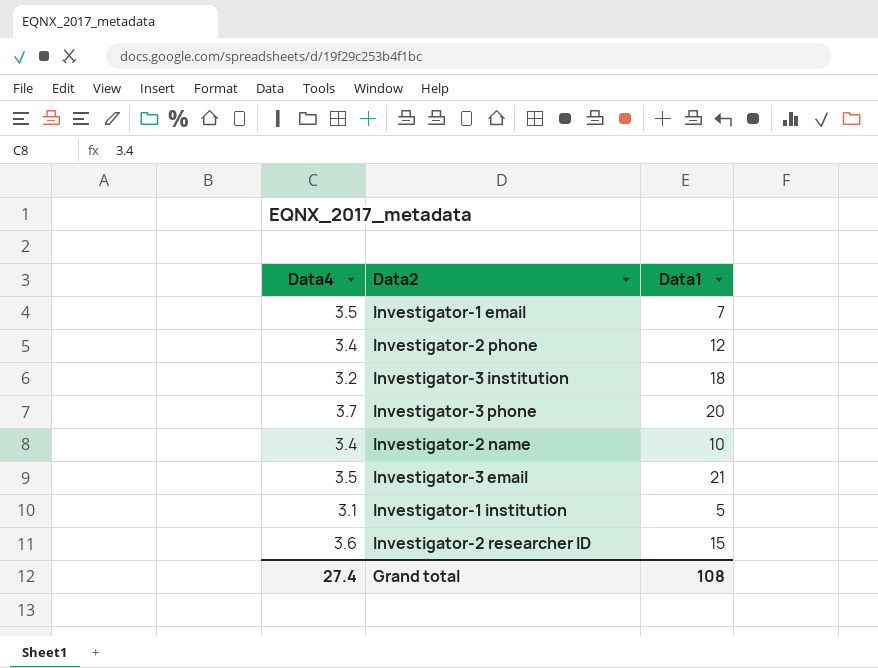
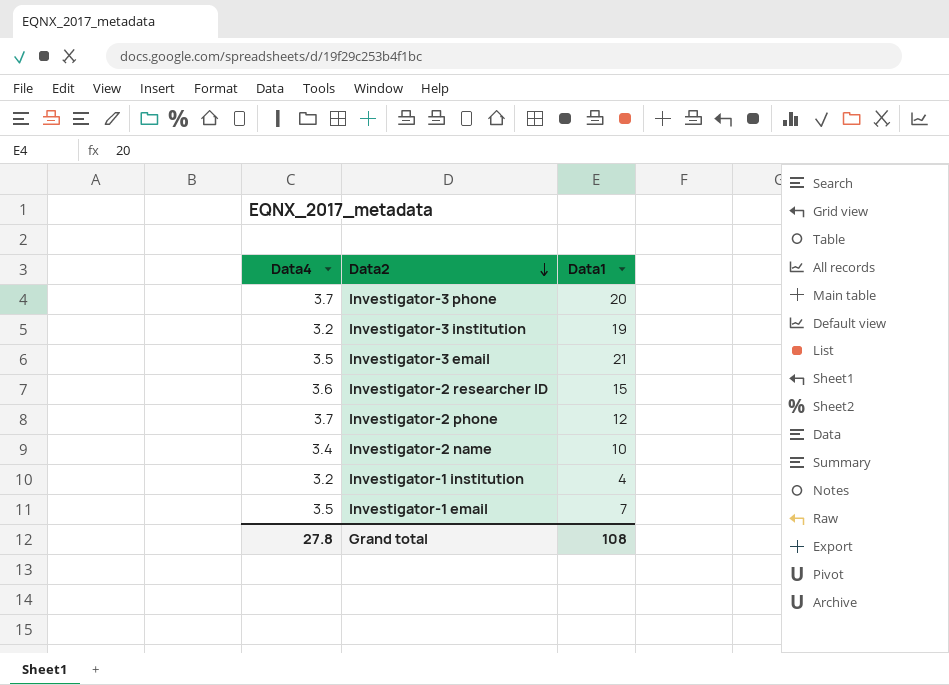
row order: none -> Data2 descending
Investigator-3 institution | Data1: 18 -> 19
Investigator-2 phone | Data4: 3.4 -> 3.7
Investigator-1 institution | Data4: 3.1 -> 3.2
Investigator-1 institution | Data1: 5 -> 4
Grand total | Data4: 27.4 -> 27.8

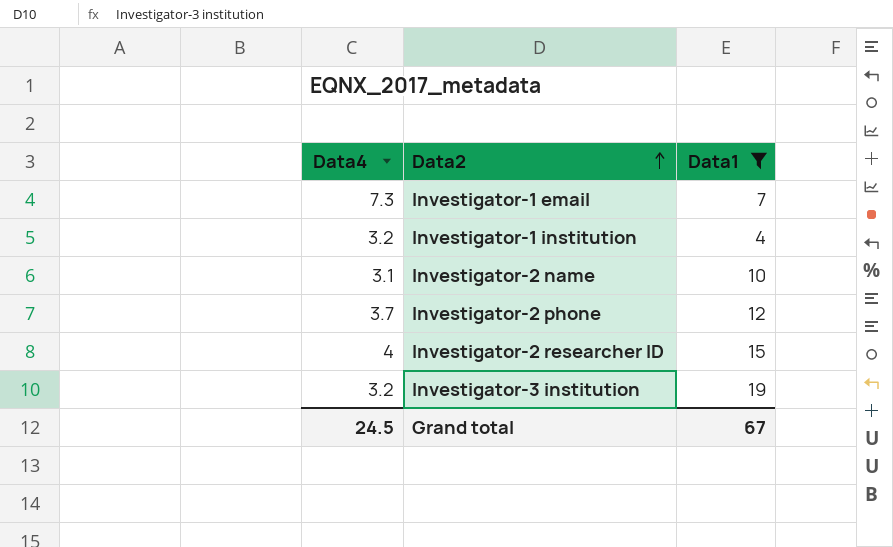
filter: none -> Data1 <= 19
row order: Data2 descending -> Data2 ascending
Investigator-1 email | Data4: 3.5 -> 7.3
Investigator-2 name | Data4: 3.4 -> 3.1
Investigator-2 researcher ID | Data4: 3.6 -> 4
Grand total | Data4: 27.8 -> 24.5
Grand total | Data1: 108 -> 67

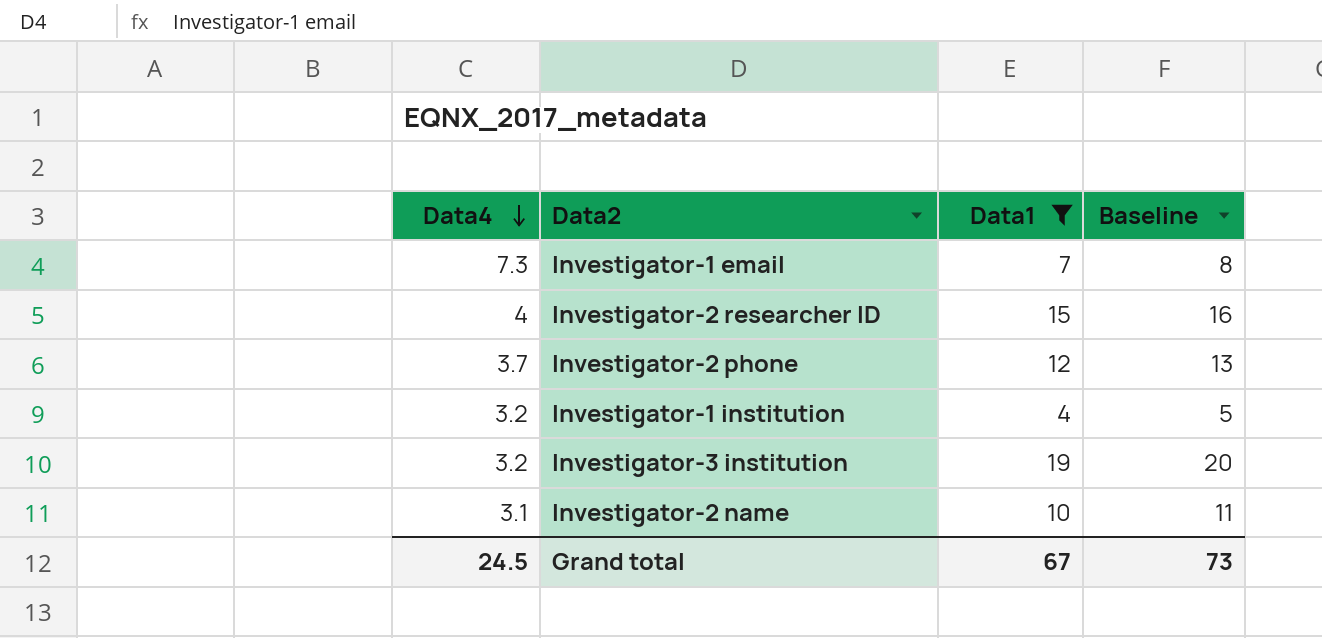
row order: Data2 ascending -> Data4 descending
column Baseline | formula: none -> [Data1] + 1

